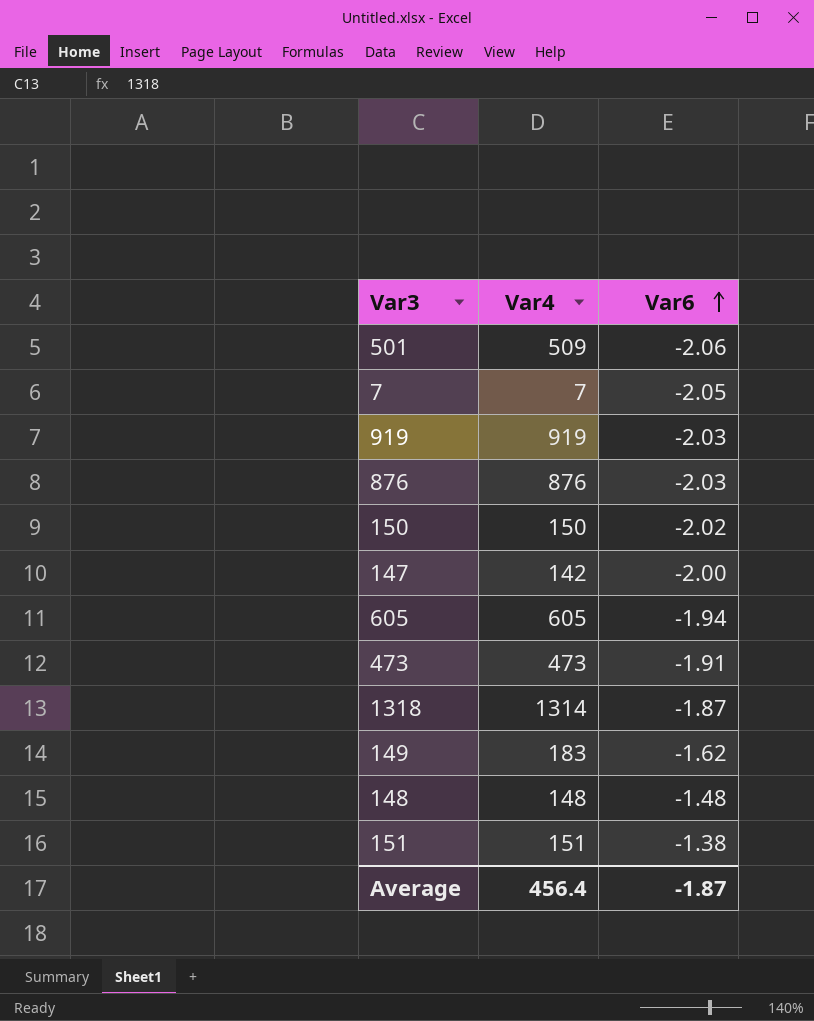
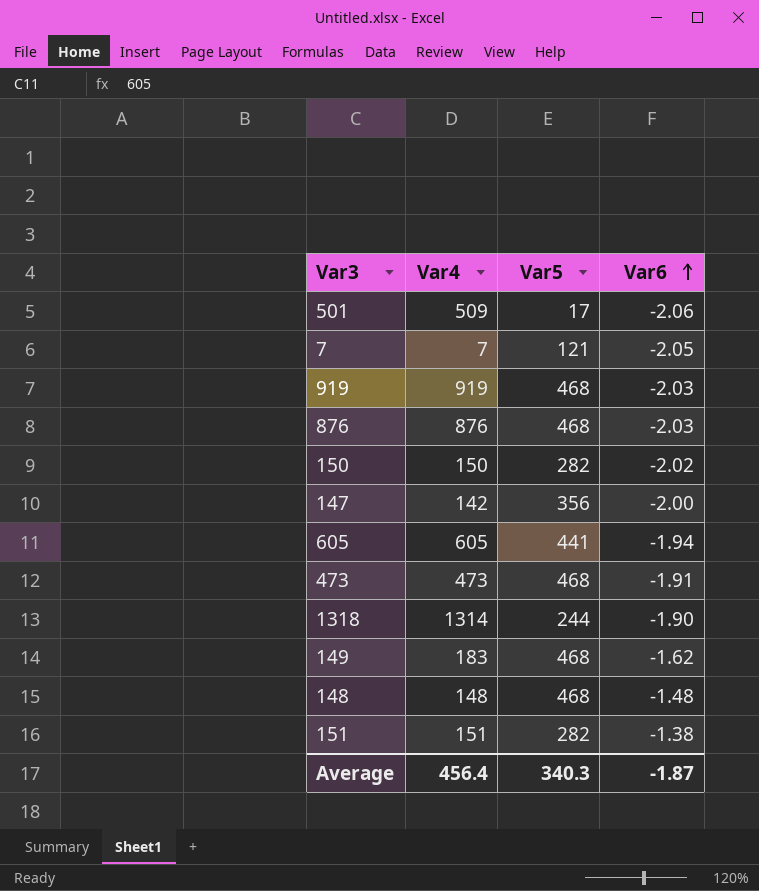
column Var5 | position: none -> 3
1318 | Var6: -1.87 -> -1.90

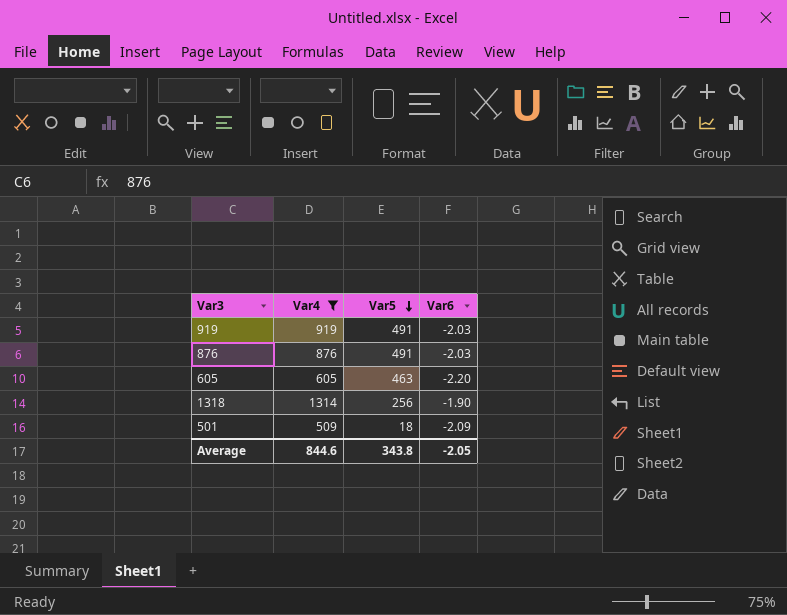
filter: none -> Var4 >= 509
row order: Var6 ascending -> Var5 descending
919 | Var5: 468 -> 491
876 | Var5: 468 -> 491
605 | Var5: 441 -> 463
605 | Var6: -1.94 -> -2.20
1318 | Var5: 244 -> 256
501 | Var5: 17 -> 18
501 | Var6: -2.06 -> -2.09
Average | Var4: 456.4 -> 844.6
Average | Var5: 340.3 -> 343.8
Average | Var6: -1.87 -> -2.05

